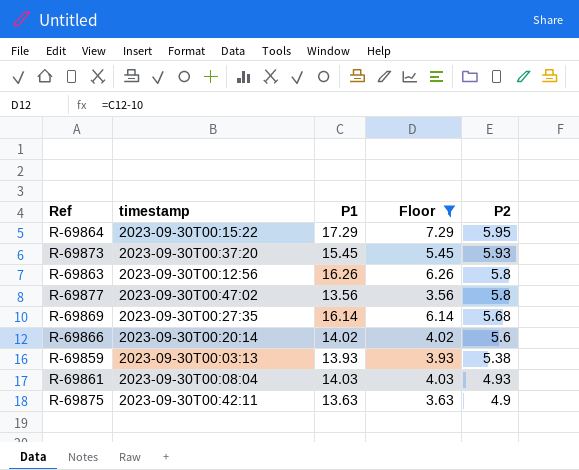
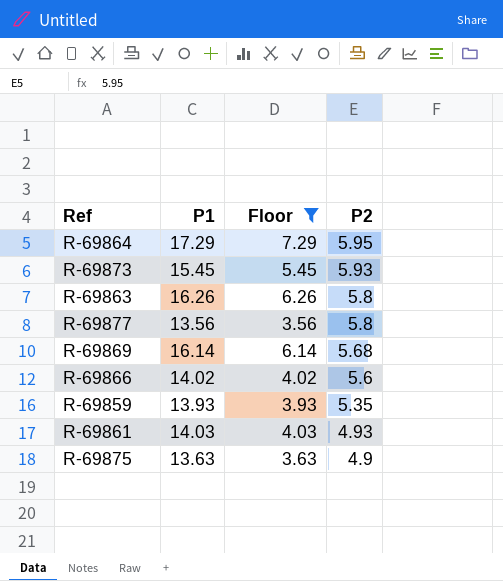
column timestamp | position: 2 -> none
R-69859 | P2: 5.38 -> 5.35

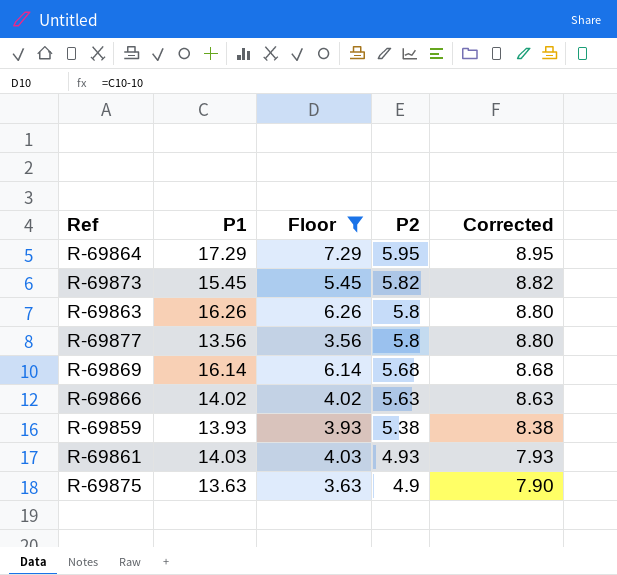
column Corrected | formula: none -> [P2] + 3
R-69873 | P2: 5.93 -> 5.82
R-69866 | P2: 5.6 -> 5.63
R-69859 | P2: 5.35 -> 5.38

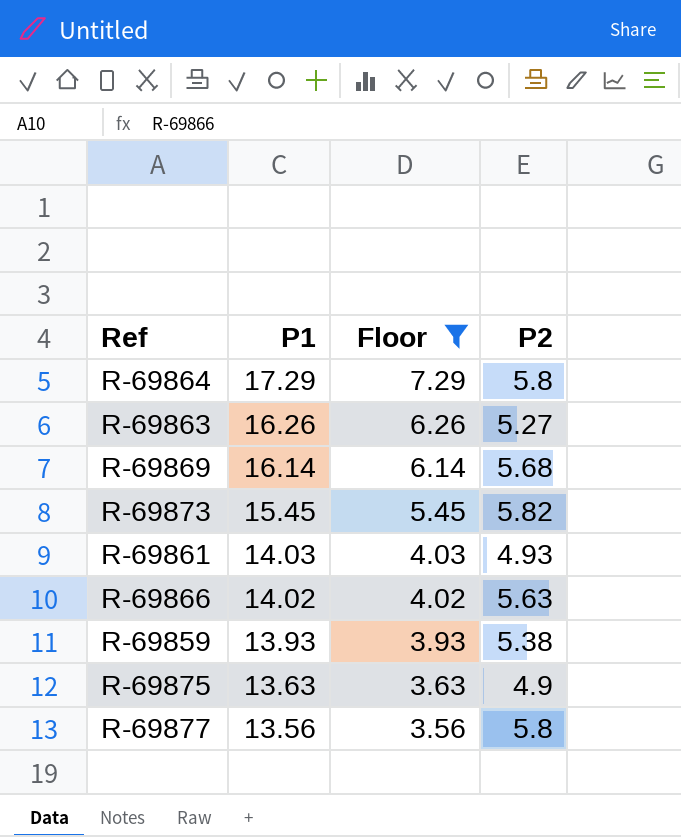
row order: P2 descending -> P1 descending
column Corrected | formula: [P2] + 3 -> none
R-69864 | P2: 5.95 -> 5.8
R-69863 | P2: 5.8 -> 5.27

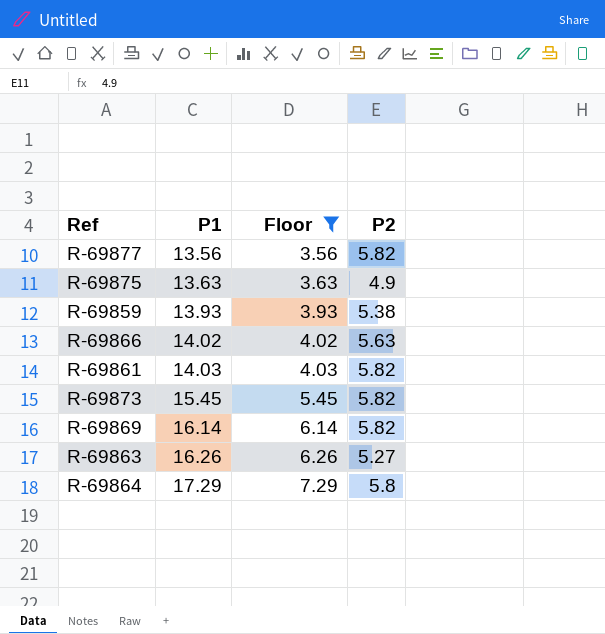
row order: P1 descending -> P1 ascending
R-69877 | P2: 5.8 -> 5.82
R-69861 | P2: 4.93 -> 5.82
R-69869 | P2: 5.68 -> 5.82

